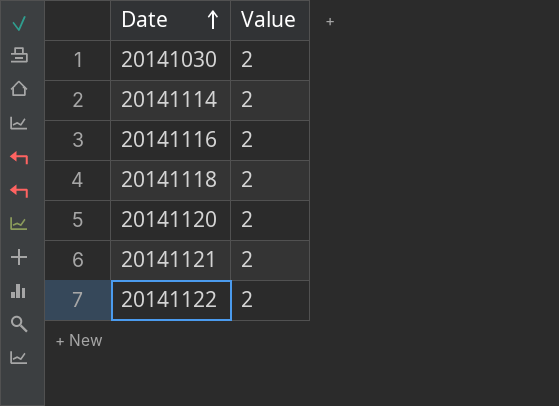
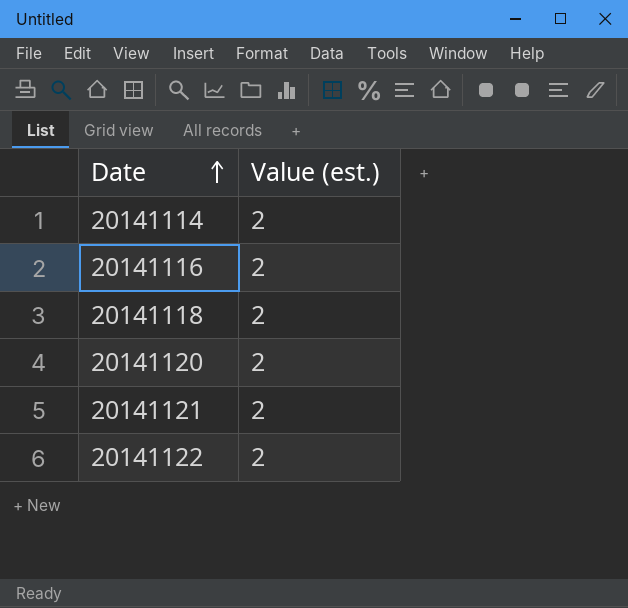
column name: Value -> Value (est.)
row 20141030: 2 -> none

